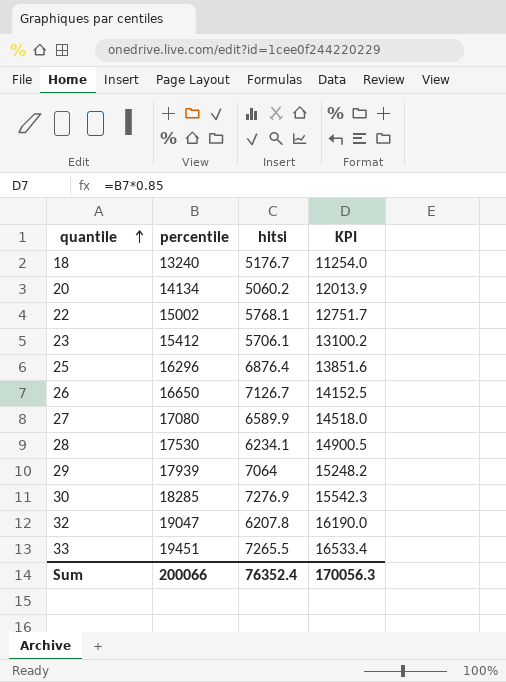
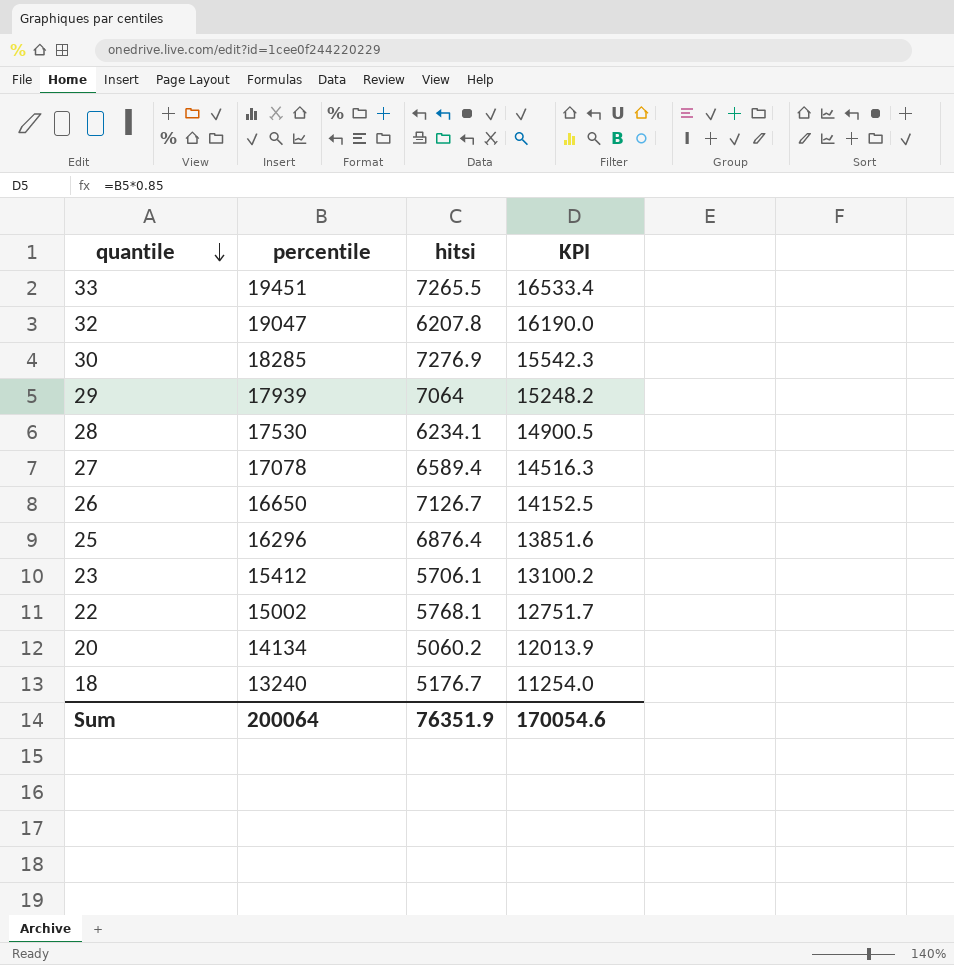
row order: quantile ascending -> quantile descending
27 | percentile: 17080 -> 17078
27 | hitsi: 6589.9 -> 6589.4
27 | KPI: 14518.0 -> 14516.3
Sum | percentile: 200066 -> 200064
Sum | hitsi: 76352.4 -> 76351.9
Sum | KPI: 170056.3 -> 170054.6

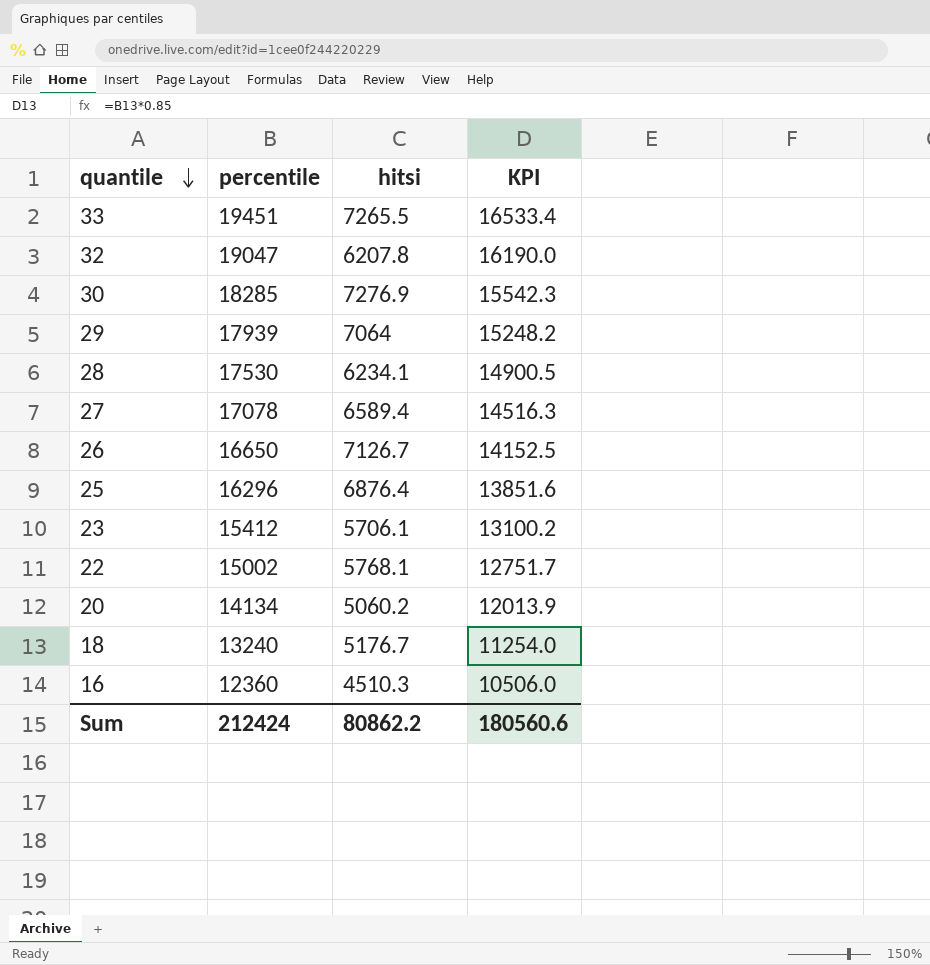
row 16: none -> 12360 | 4510.3 | 10506.0
Sum | percentile: 200064 -> 212424
Sum | hitsi: 76351.9 -> 80862.2
Sum | KPI: 170054.6 -> 180560.6

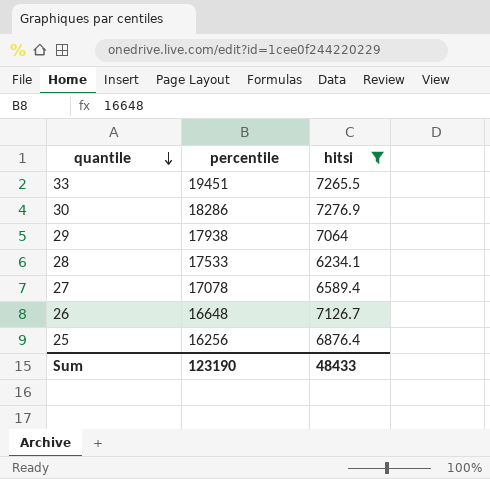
filter: none -> hitsi >= 6234.1
column KPI | formula: [percentile] * 0.85 -> none
30 | percentile: 18285 -> 18286
29 | percentile: 17939 -> 17938
28 | percentile: 17530 -> 17533
26 | percentile: 16650 -> 16648
25 | percentile: 16296 -> 16256
Sum | percentile: 212424 -> 123190
Sum | hitsi: 80862.2 -> 48433

